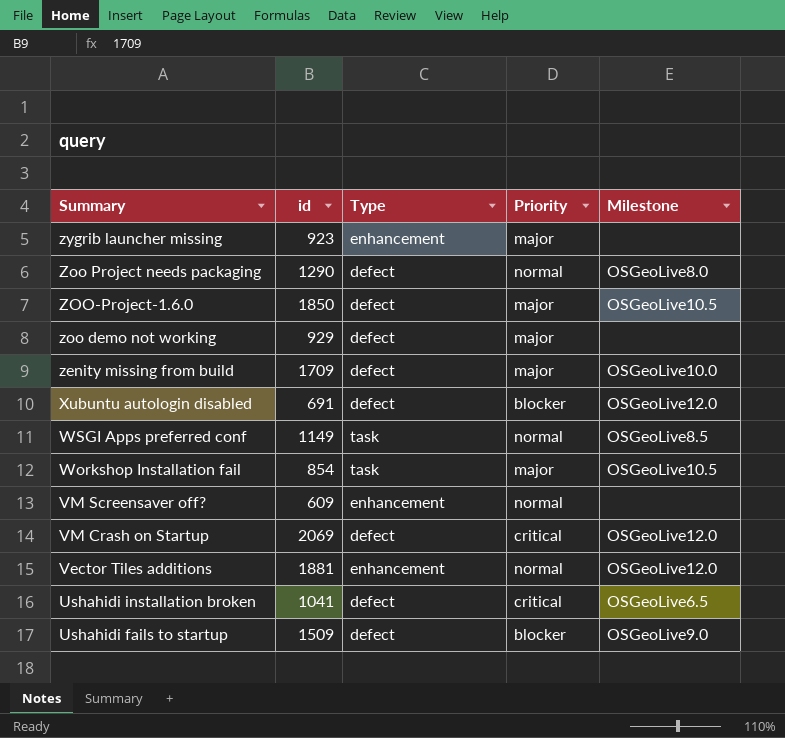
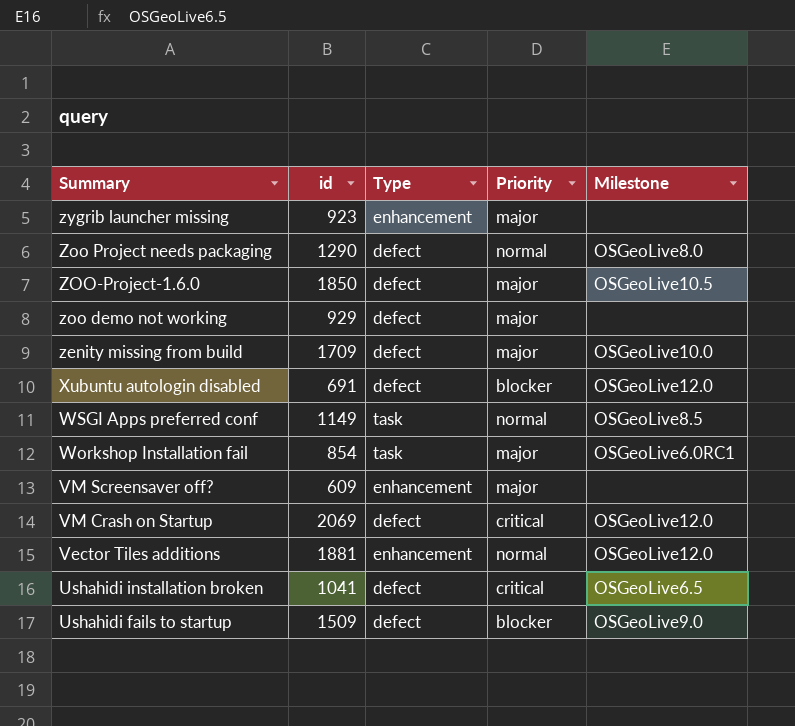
Workshop Installation fail | Milestone: OSGeoLive10.5 -> OSGeoLive6.0RC1
VM Screensaver off? | Priority: normal -> major

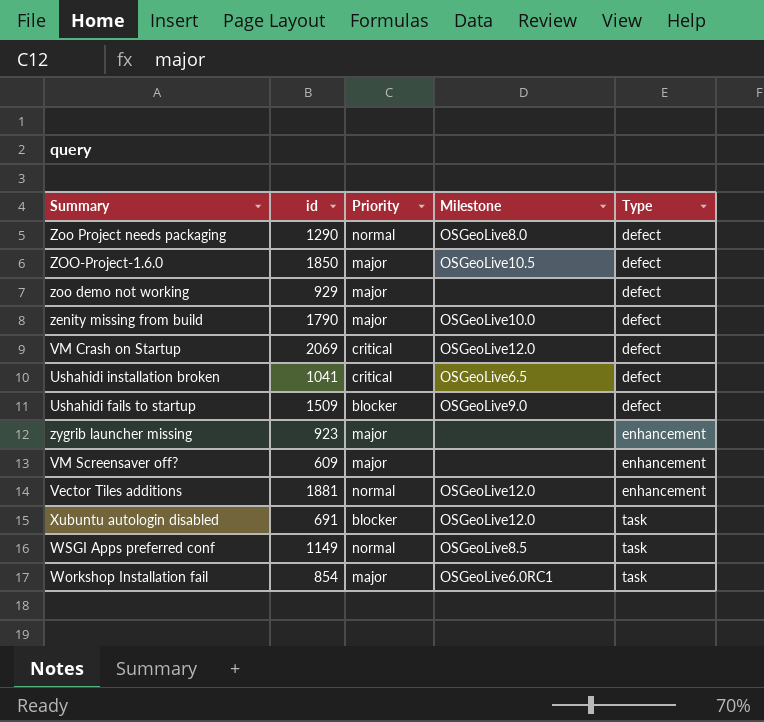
row order: none -> Type ascending
column Type | position: 3 -> 5
zenity missing from build | id: 1709 -> 1790
Xubuntu autologin disabled | Type: defect -> task

